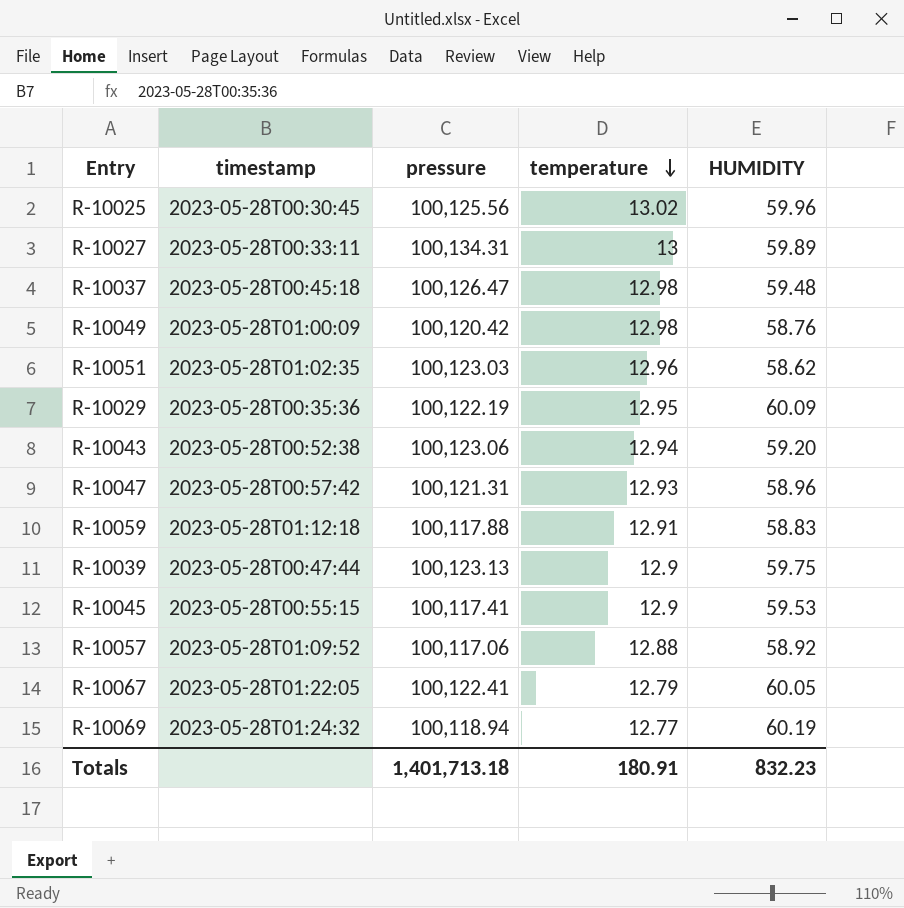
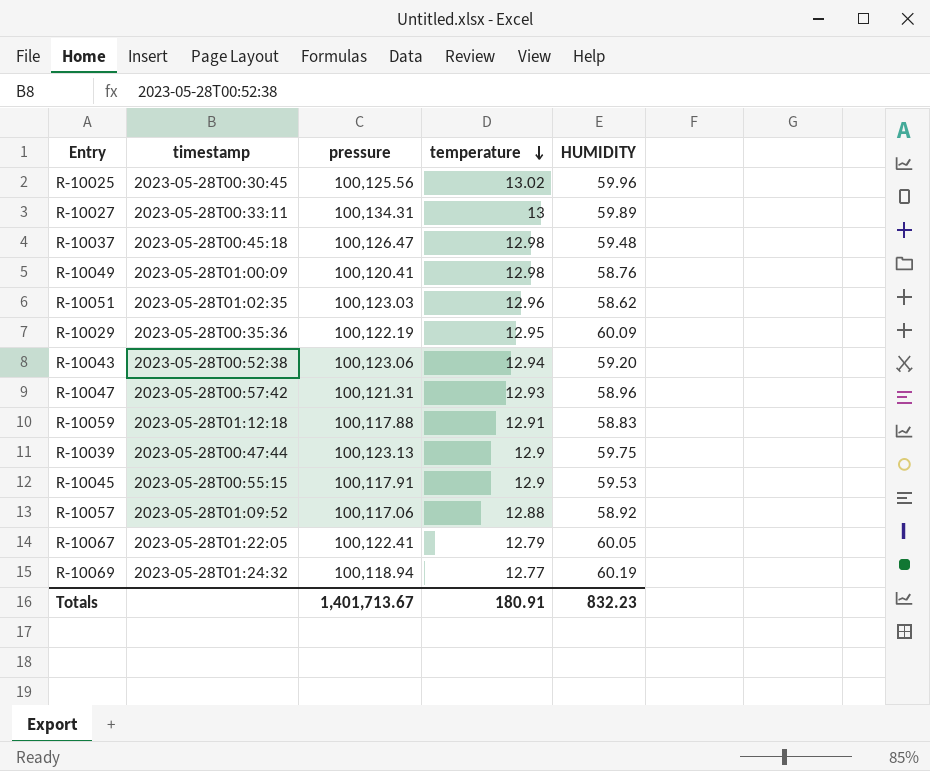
R-10049 | pressure: 100,120.42 -> 100,120.41
R-10045 | pressure: 100,117.41 -> 100,117.91
Totals | pressure: 1,401,713.18 -> 1,401,713.67

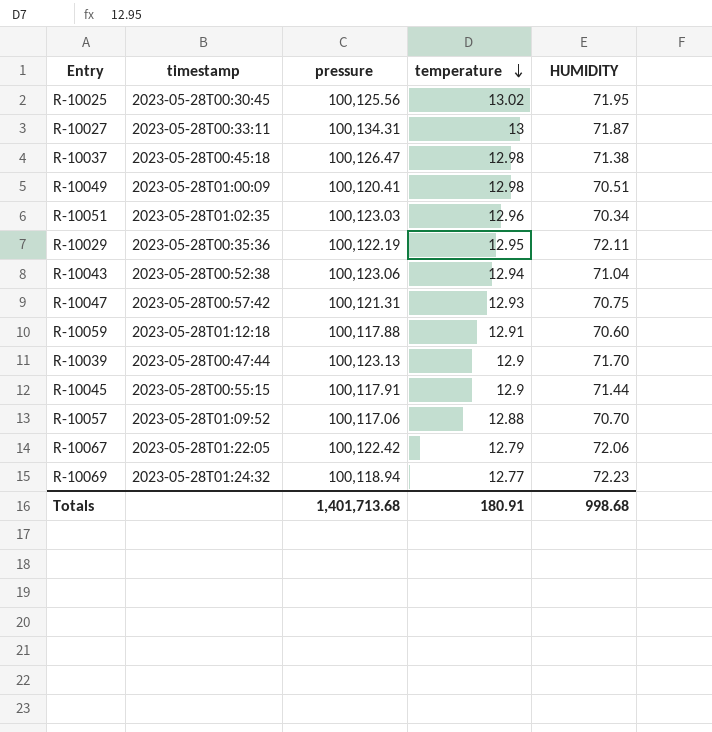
R-10025 | HUMIDITY: 59.96 -> 71.95
R-10027 | HUMIDITY: 59.89 -> 71.87
R-10037 | HUMIDITY: 59.48 -> 71.38
R-10049 | HUMIDITY: 58.76 -> 70.51
R-10051 | HUMIDITY: 58.62 -> 70.34
R-10029 | HUMIDITY: 60.09 -> 72.11
R-10043 | HUMIDITY: 59.20 -> 71.04
R-10047 | HUMIDITY: 58.96 -> 70.75
R-10059 | HUMIDITY: 58.83 -> 70.60
R-10039 | HUMIDITY: 59.75 -> 71.70
R-10045 | HUMIDITY: 59.53 -> 71.44
R-10057 | HUMIDITY: 58.92 -> 70.70
R-10067 | pressure: 100,122.41 -> 100,122.42
R-10067 | HUMIDITY: 60.05 -> 72.06
R-10069 | HUMIDITY: 60.19 -> 72.23
Totals | pressure: 1,401,713.67 -> 1,401,713.68
Totals | HUMIDITY: 832.23 -> 998.68

